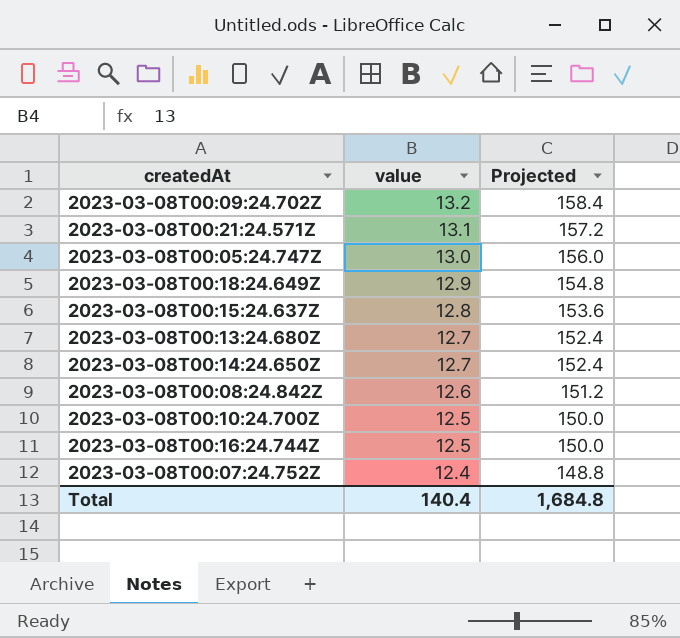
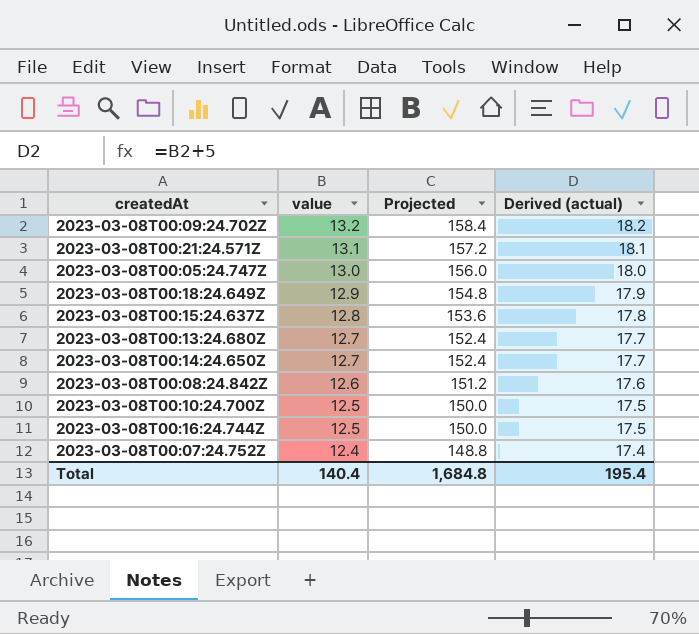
column Derived (actual) | formula: none -> [value] + 5

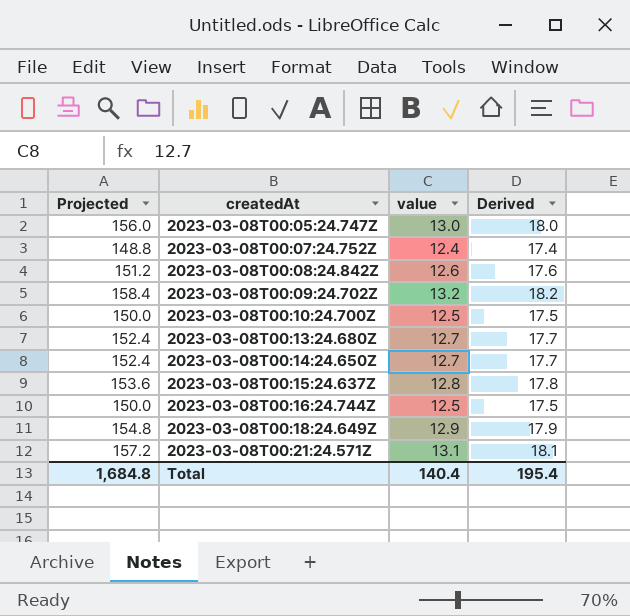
row order: value descending -> createdAt ascending
column Projected | position: 3 -> 1
column name: Derived (actual) -> Derived

